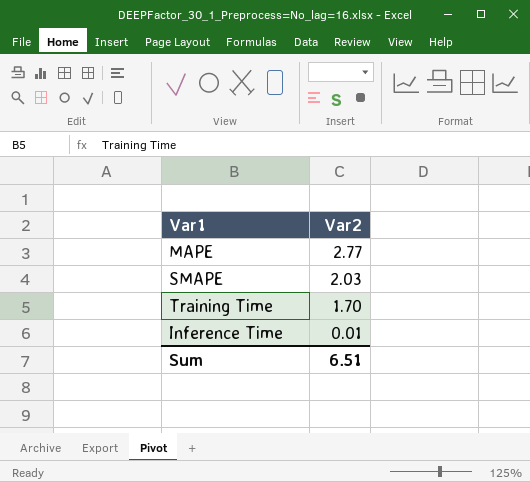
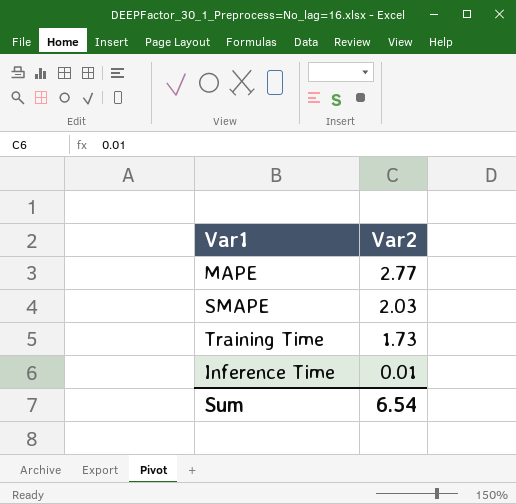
Training Time | Var2: 1.70 -> 1.73
Sum | Var2: 6.51 -> 6.54

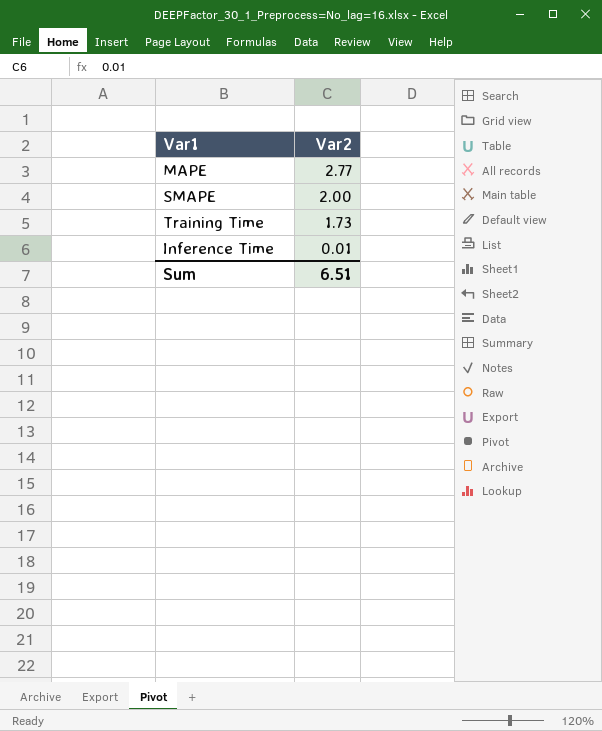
SMAPE | Var2: 2.03 -> 2.00
Sum | Var2: 6.54 -> 6.51

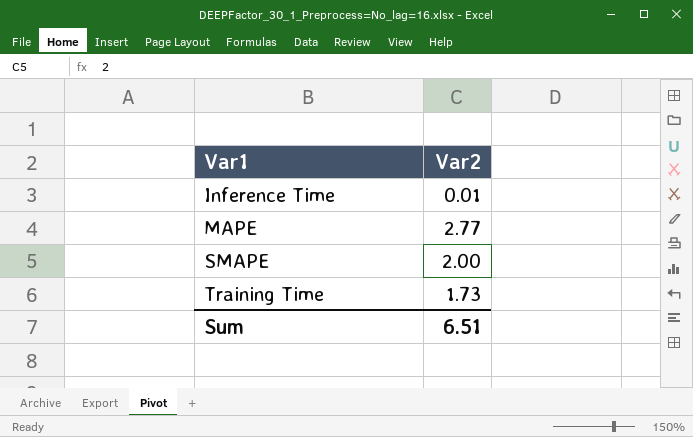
row order: Var2 descending -> Var1 ascending

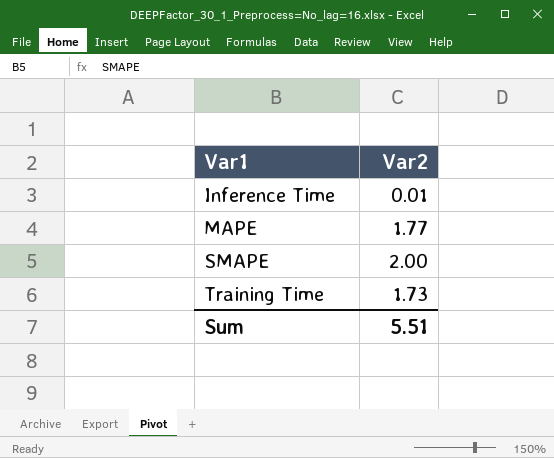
MAPE | Var2: 2.77 -> 1.77
Sum | Var2: 6.51 -> 5.51

